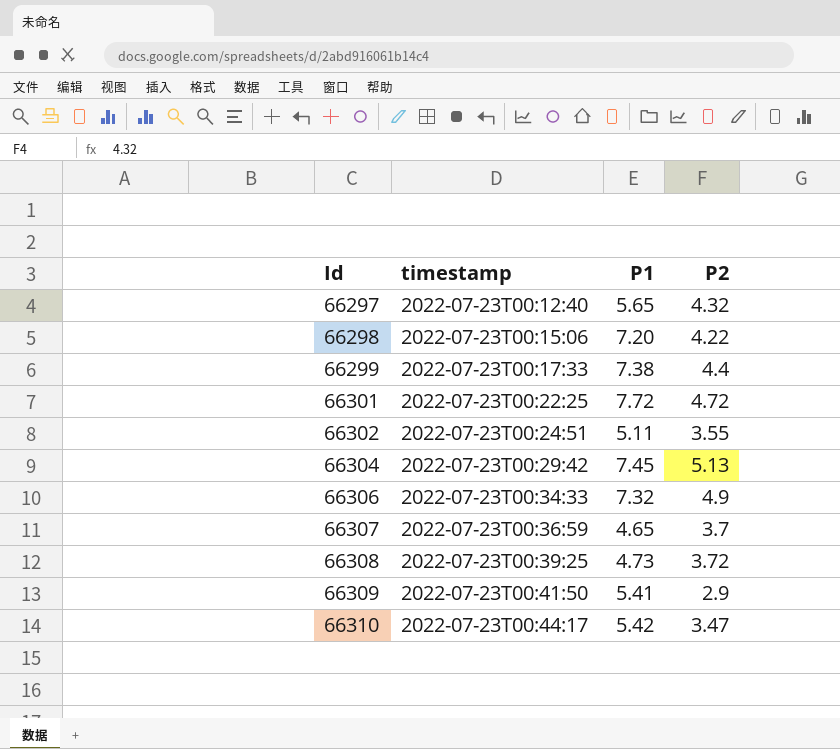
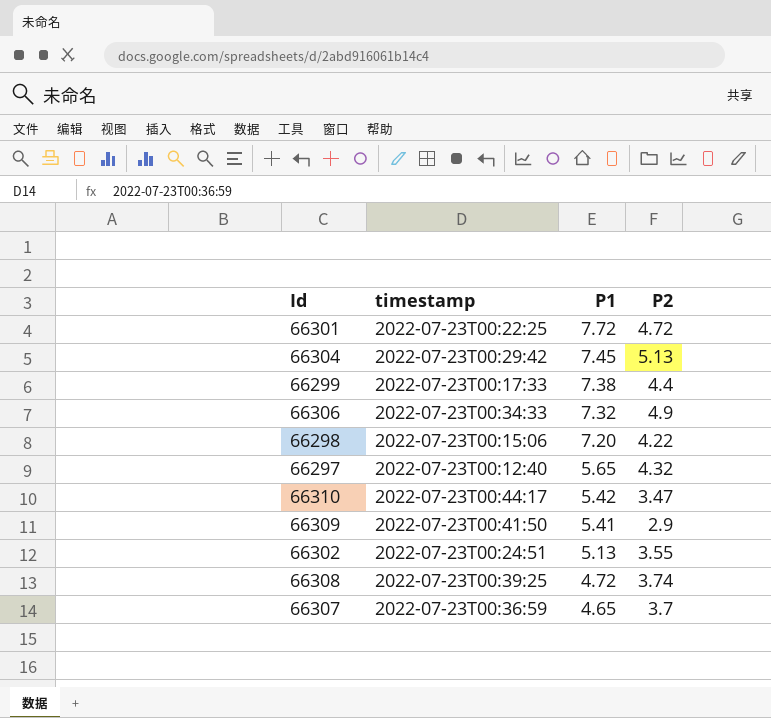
row order: Id ascending -> P1 descending
66302 | P1: 5.11 -> 5.13
66308 | P1: 4.73 -> 4.72
66308 | P2: 3.72 -> 3.74

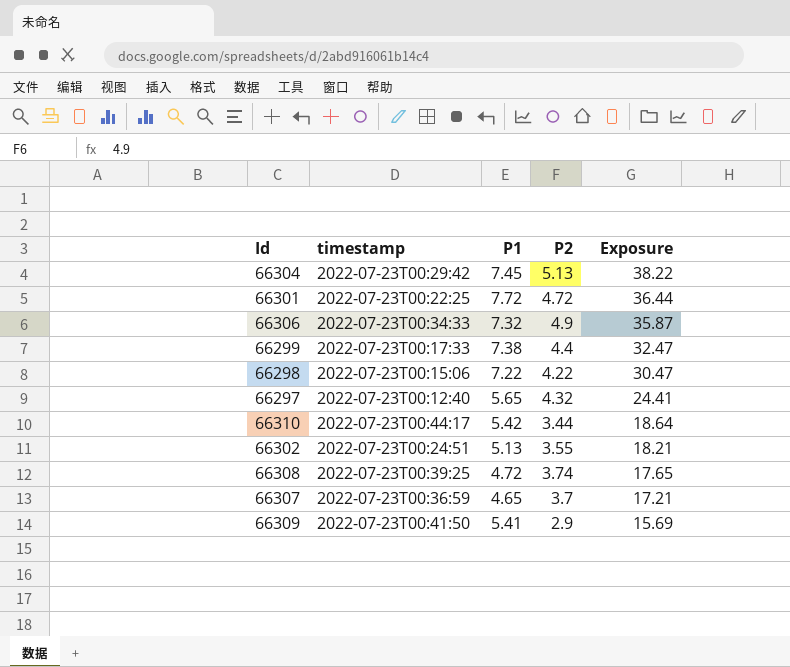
row order: P1 descending -> Exposure descending
column Exposure | formula: none -> [P1] * [P2]
66298 | P1: 7.20 -> 7.22
66310 | P2: 3.47 -> 3.44

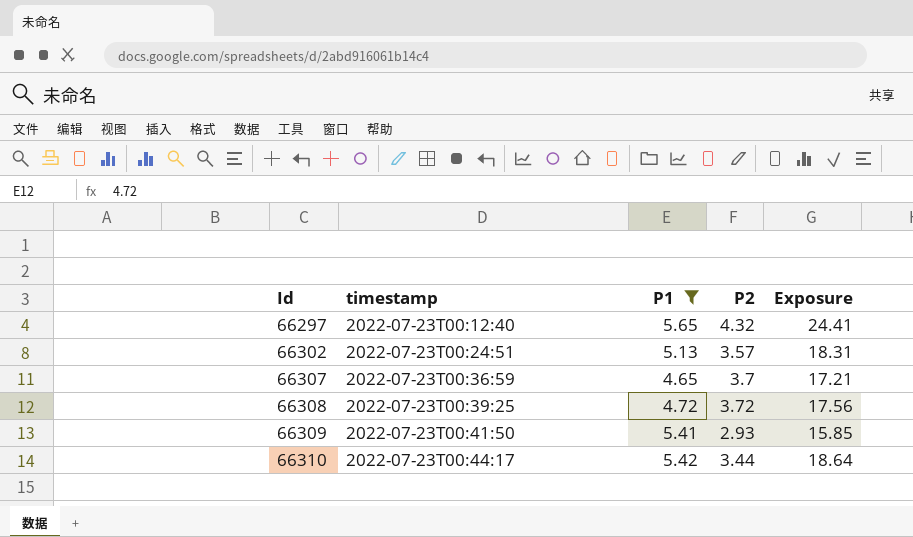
filter: none -> P1 <= 5.65
row order: Exposure descending -> Id ascending
66302 | P2: 3.55 -> 3.57
66302 | Exposure: 18.21 -> 18.31
66308 | P2: 3.74 -> 3.72
66308 | Exposure: 17.65 -> 17.56
66309 | P2: 2.9 -> 2.93
66309 | Exposure: 15.69 -> 15.85

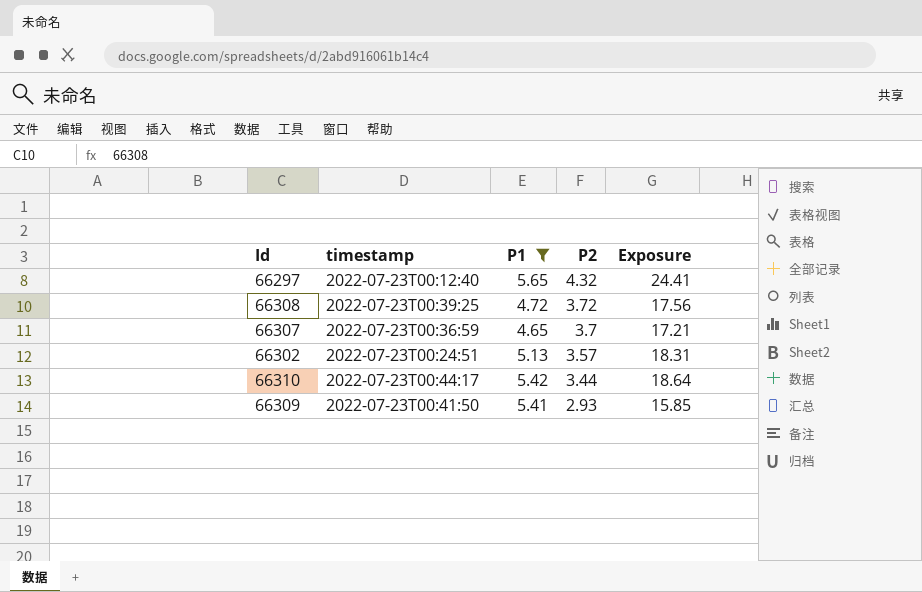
row order: Id ascending -> P2 descending

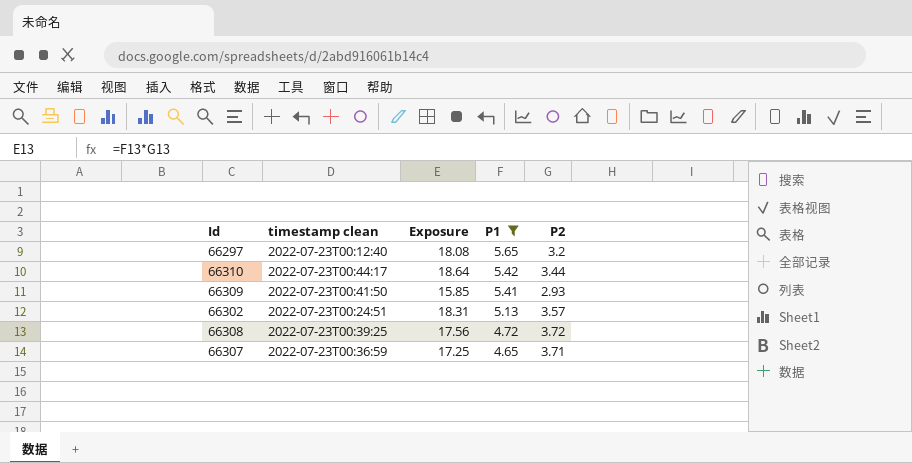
row order: P2 descending -> P1 descending
column name: timestamp -> timestamp clean
column Exposure | position: 5 -> 3
66297 | Exposure: 24.41 -> 18.08
66297 | P2: 4.32 -> 3.2
66307 | Exposure: 17.21 -> 17.25
66307 | P2: 3.7 -> 3.71

